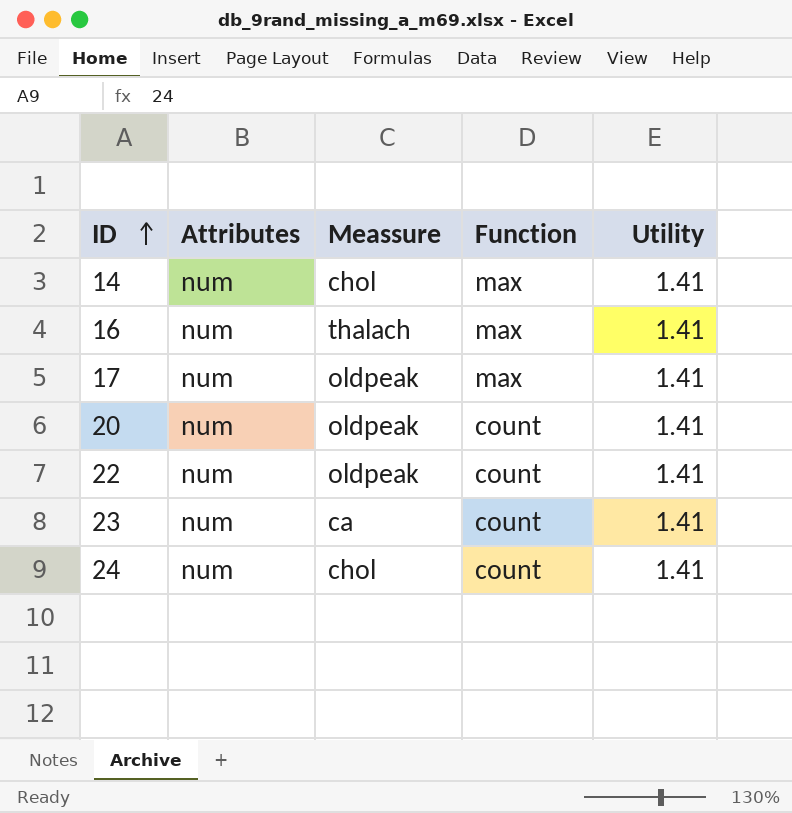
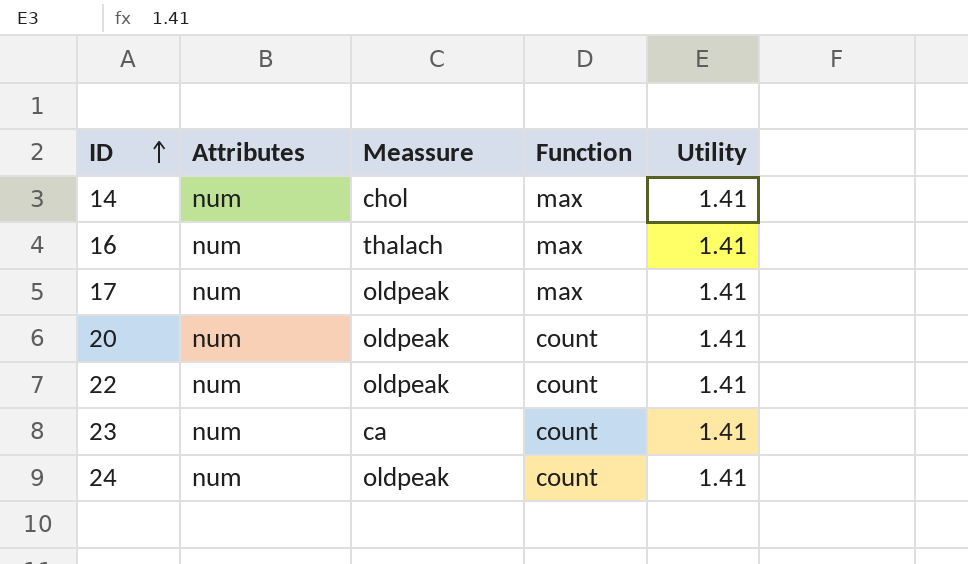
24 | Meassure: chol -> oldpeak

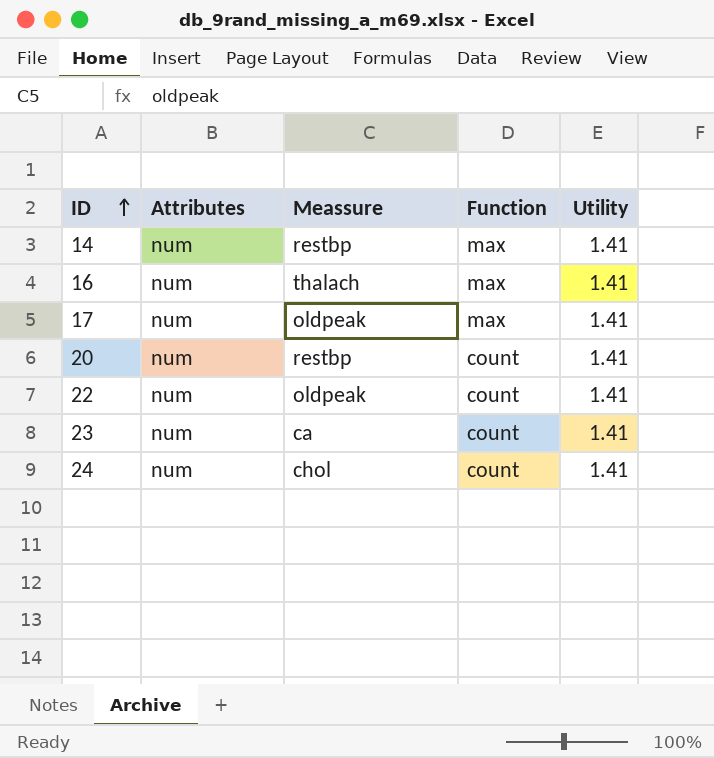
14 | Meassure: chol -> restbp
20 | Meassure: oldpeak -> restbp
24 | Meassure: oldpeak -> chol

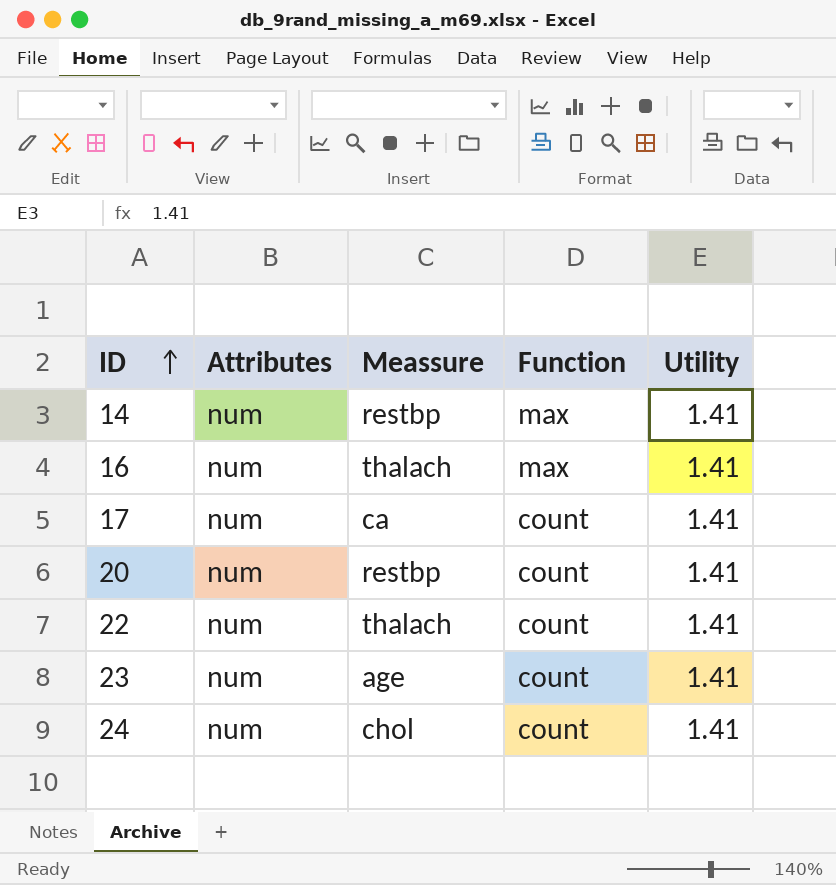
17 | Meassure: oldpeak -> ca
17 | Function: max -> count
22 | Meassure: oldpeak -> thalach
23 | Meassure: ca -> age

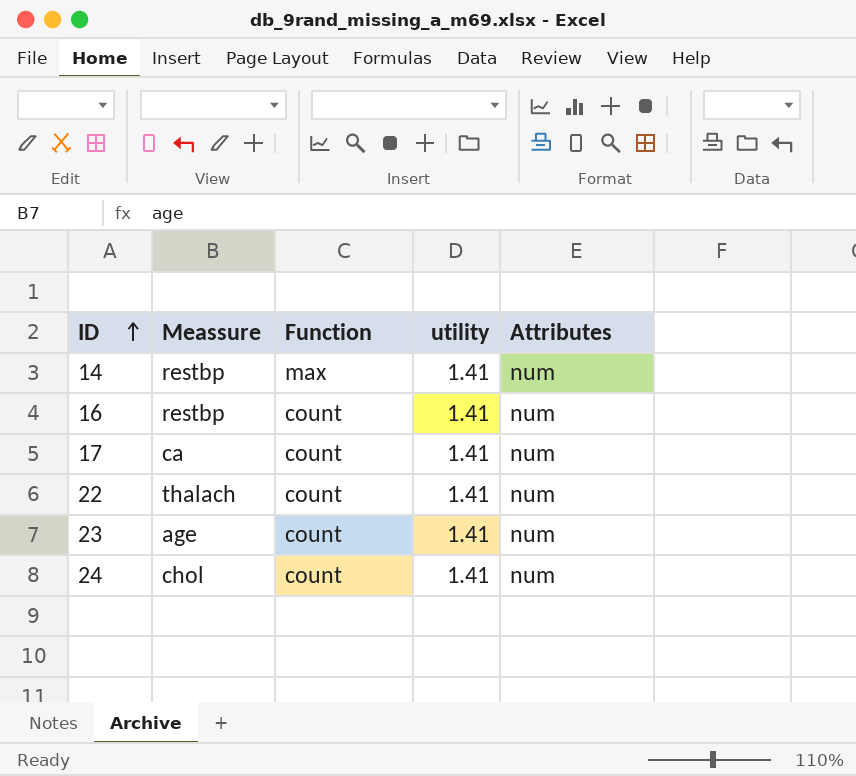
column name: Utility -> utility
column Attributes | position: 2 -> 5
row 20: num | restbp | count | 1.41 -> none
16 | Meassure: thalach -> restbp
16 | Function: max -> count

